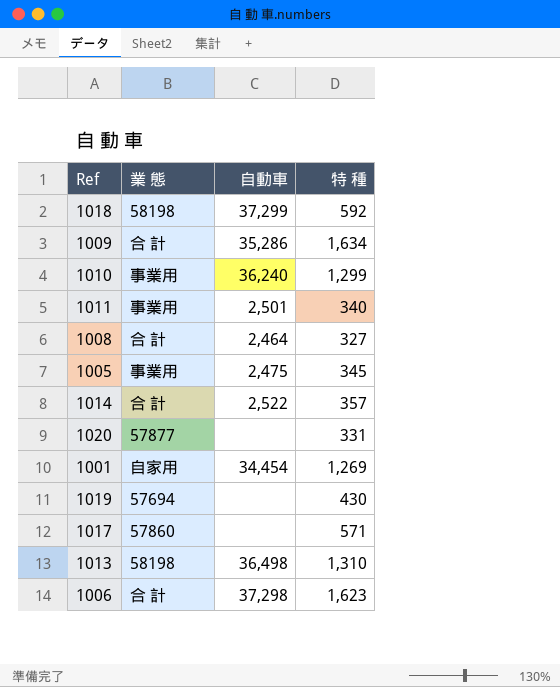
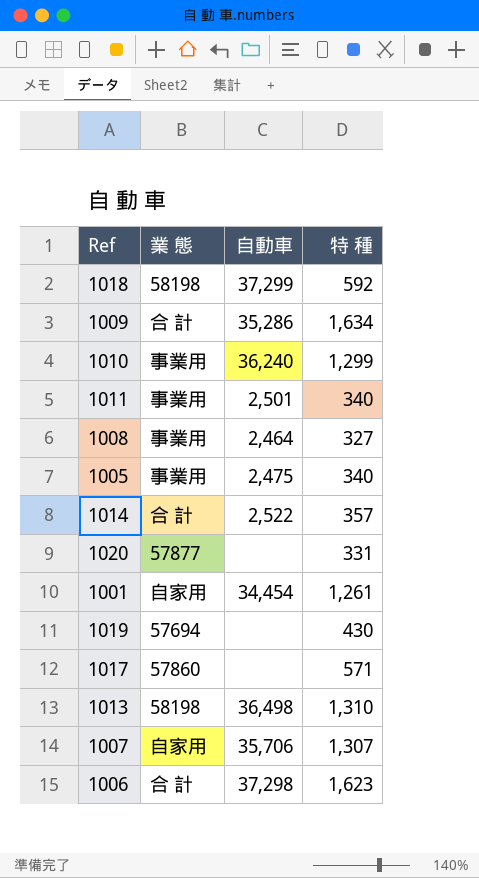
1008 | 業 態: 合 計 -> 事業用
1005 | 特 種: 345 -> 340
1001 | 特 種: 1,269 -> 1,261
row 1007: none -> 自家用 | 35,706 | 1,307

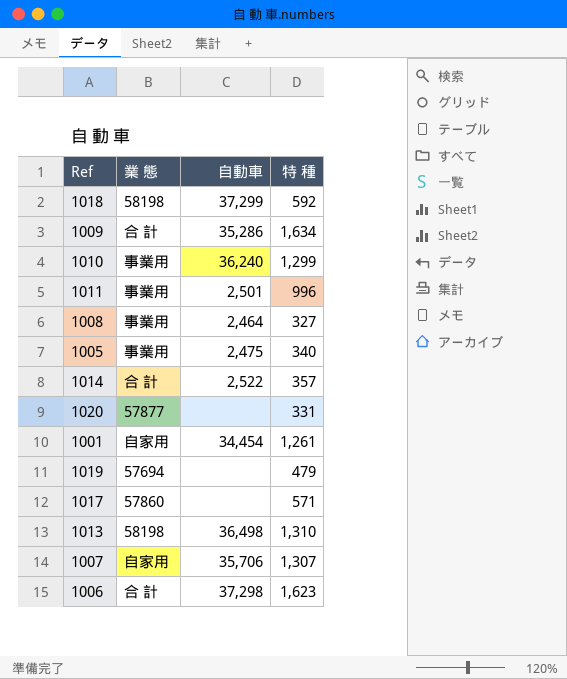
1011 | 特 種: 340 -> 996
1019 | 特 種: 430 -> 479

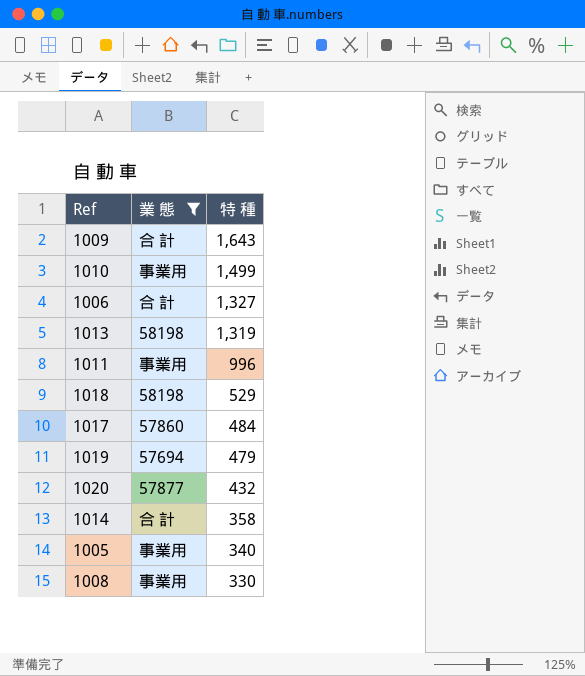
filter: none -> 業 態 != 自家用
row order: none -> 特 種 descending
column 自動車 | position: 3 -> none
1009 | 特 種: 1,634 -> 1,643
1010 | 特 種: 1,299 -> 1,499
1006 | 特 種: 1,623 -> 1,327
1013 | 特 種: 1,310 -> 1,319
1018 | 特 種: 592 -> 529
1017 | 特 種: 571 -> 484
1020 | 特 種: 331 -> 432
1014 | 特 種: 357 -> 358
1008 | 特 種: 327 -> 330

